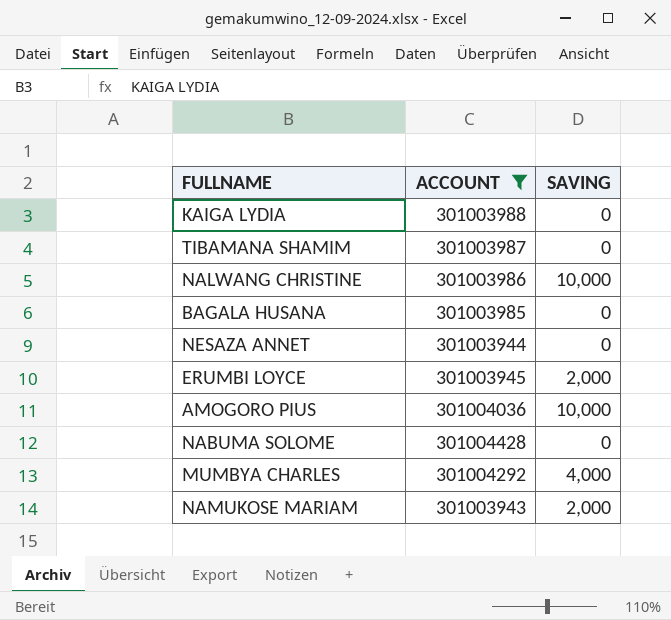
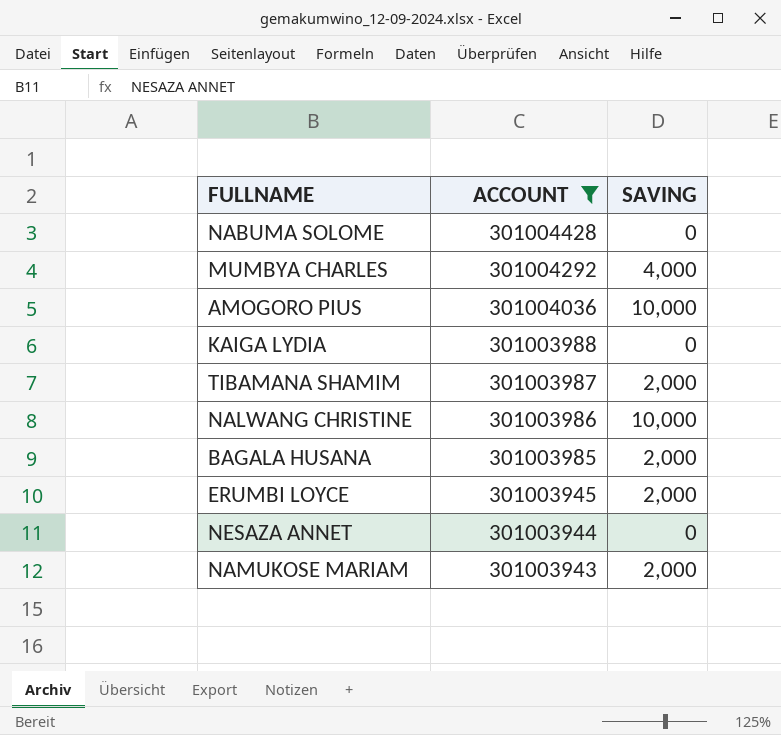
row order: none -> ACCOUNT descending
TIBAMANA SHAMIM | SAVING: 0 -> 2,000
BAGALA HUSANA | SAVING: 0 -> 2,000

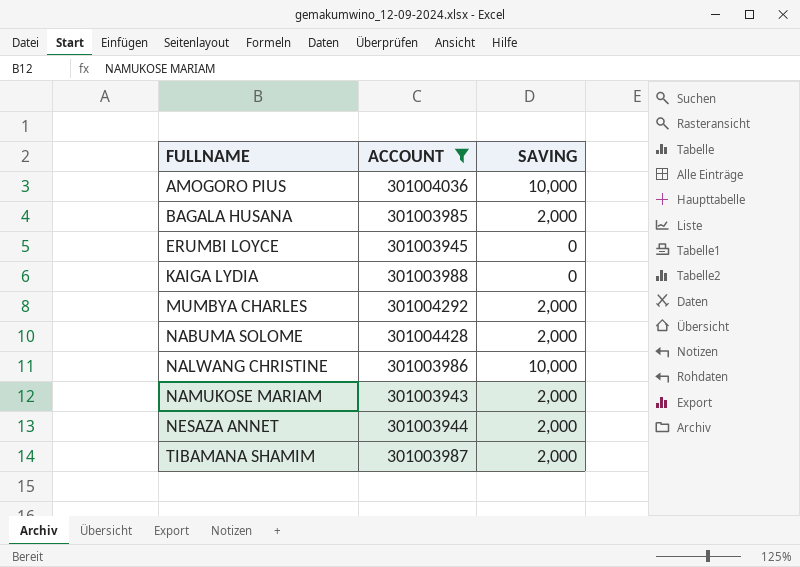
row order: ACCOUNT descending -> FULLNAME ascending
ERUMBI LOYCE | SAVING: 2,000 -> 0
MUMBYA CHARLES | SAVING: 4,000 -> 2,000
NABUMA SOLOME | SAVING: 0 -> 2,000
NESAZA ANNET | SAVING: 0 -> 2,000

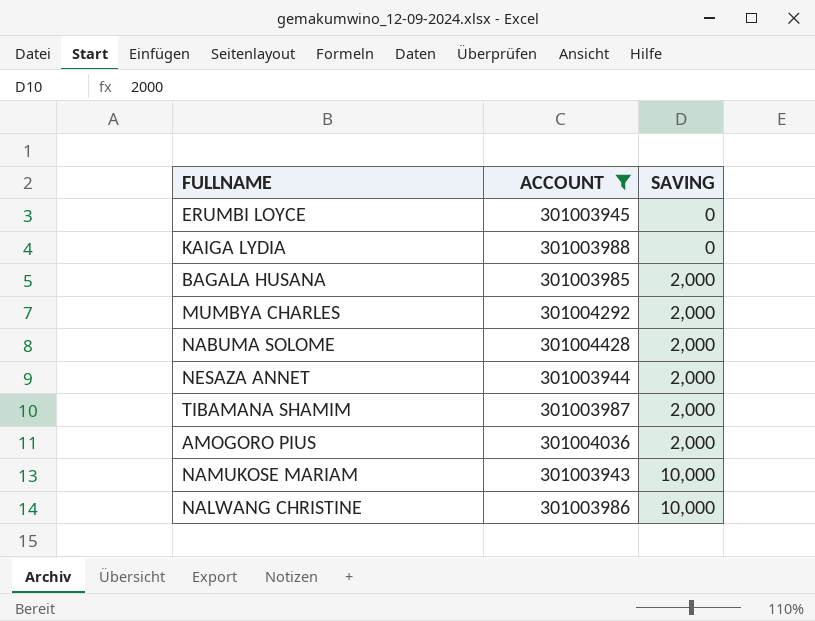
row order: FULLNAME ascending -> SAVING ascending
AMOGORO PIUS | SAVING: 10,000 -> 2,000
NAMUKOSE MARIAM | SAVING: 2,000 -> 10,000

